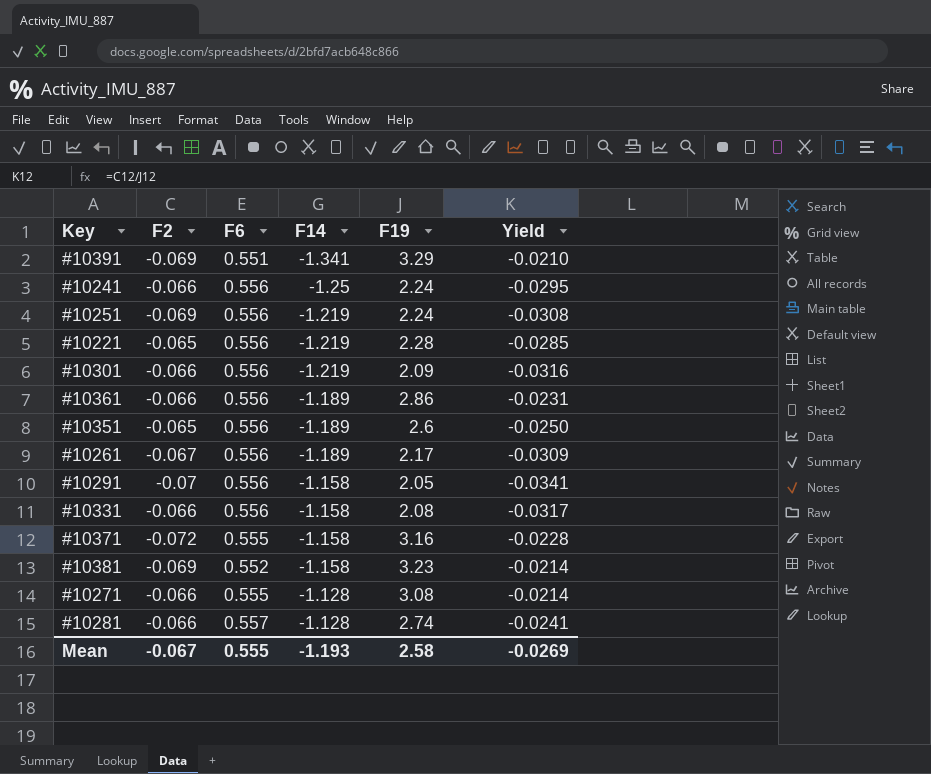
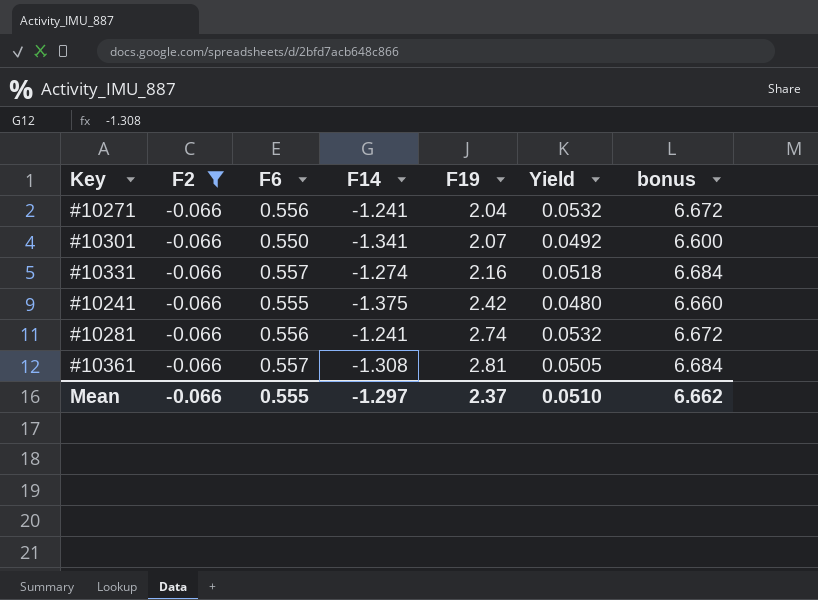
filter: none -> F2 = -0.066
row order: F14 ascending -> F19 ascending
column Yield | formula: [F2] / [F19] -> [F2] / [F14]
column bonus | formula: none -> [F6] * 12
#10271 | F6: 0.555 -> 0.556
#10271 | F14: -1.128 -> -1.241
#10271 | F19: 3.08 -> 2.04
#10301 | F6: 0.556 -> 0.550
#10301 | F14: -1.219 -> -1.341
#10301 | F19: 2.09 -> 2.07
#10331 | F6: 0.556 -> 0.557
#10331 | F14: -1.158 -> -1.274
#10331 | F19: 2.08 -> 2.16
#10241 | F6: 0.556 -> 0.555
#10241 | F14: -1.25 -> -1.375
#10241 | F19: 2.24 -> 2.42
#10281 | F6: 0.557 -> 0.556
#10281 | F14: -1.128 -> -1.241
#10361 | F6: 0.556 -> 0.557
#10361 | F14: -1.189 -> -1.308
#10361 | F19: 2.86 -> 2.81
Mean | F2: -0.067 -> -0.066
Mean | F14: -1.193 -> -1.297
Mean | F19: 2.58 -> 2.37
Mean | Yield: -0.0269 -> 0.0510

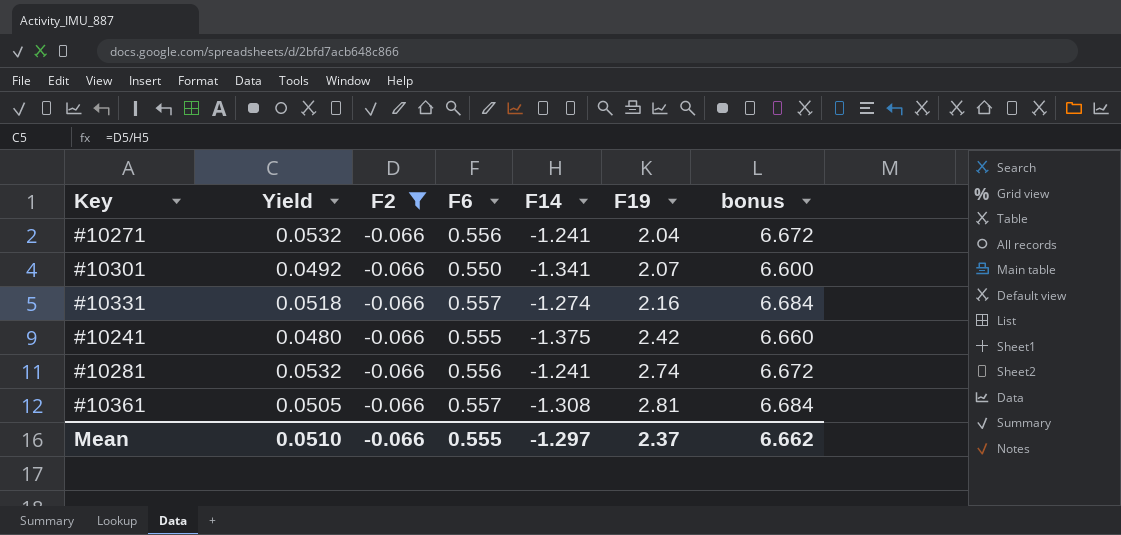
column Yield | position: 6 -> 2

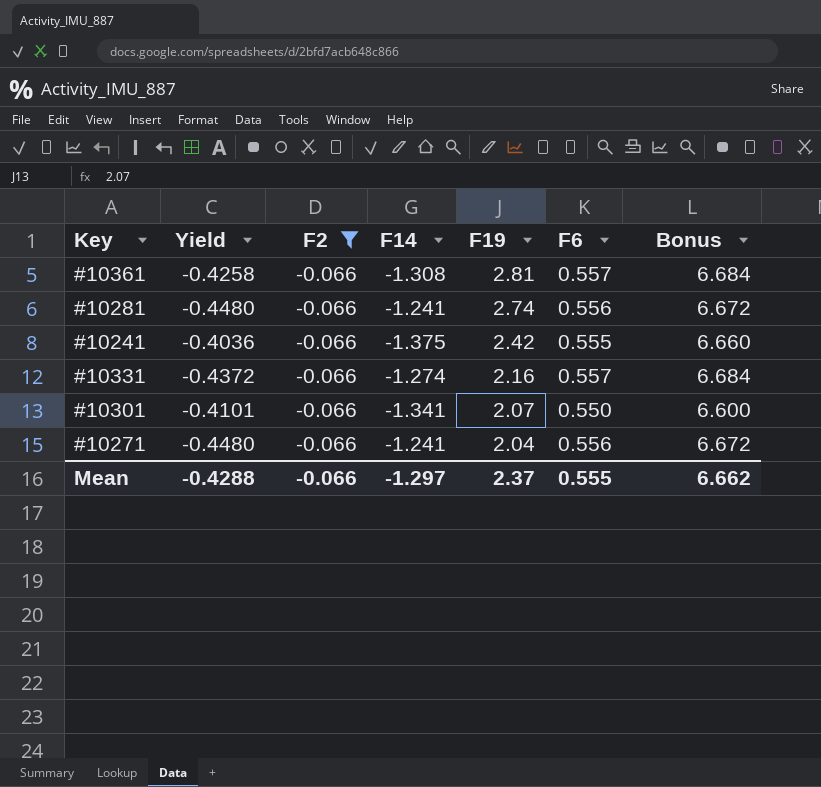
row order: F19 ascending -> F19 descending
column Yield | formula: [F2] / [F14] -> [F6] / [F14]
column F6 | position: 4 -> 6
column name: bonus -> Bonus
Mean | Yield: 0.0510 -> -0.4288

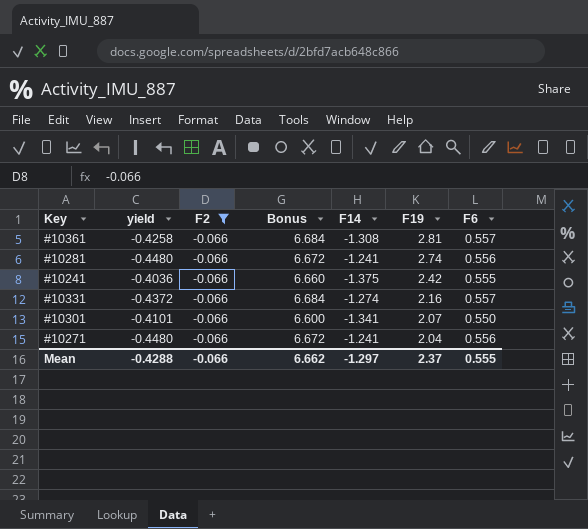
column name: Yield -> yield
column Bonus | position: 7 -> 4

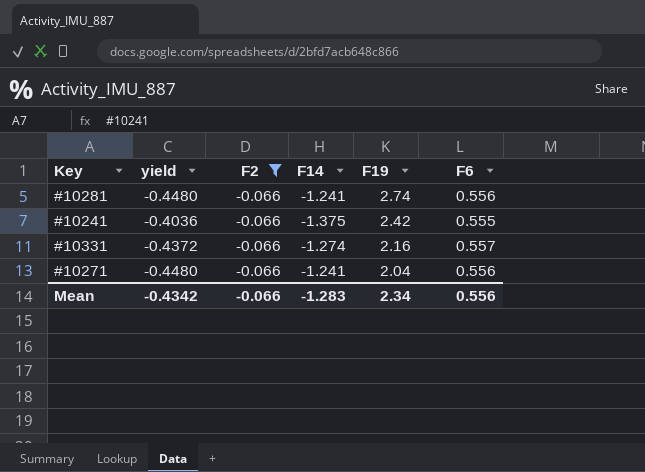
column Bonus | formula: [F6] * 12 -> none
row #10361: -0.4258 | -0.066 | 6.684 | -1.308 | 2.81 | 0.557 -> none
row #10301: -0.4101 | -0.066 | 6.600 | -1.341 | 2.07 | 0.550 -> none
Mean | yield: -0.4288 -> -0.4342
Mean | F14: -1.297 -> -1.283
Mean | F19: 2.37 -> 2.34
Mean | F6: 0.555 -> 0.556

